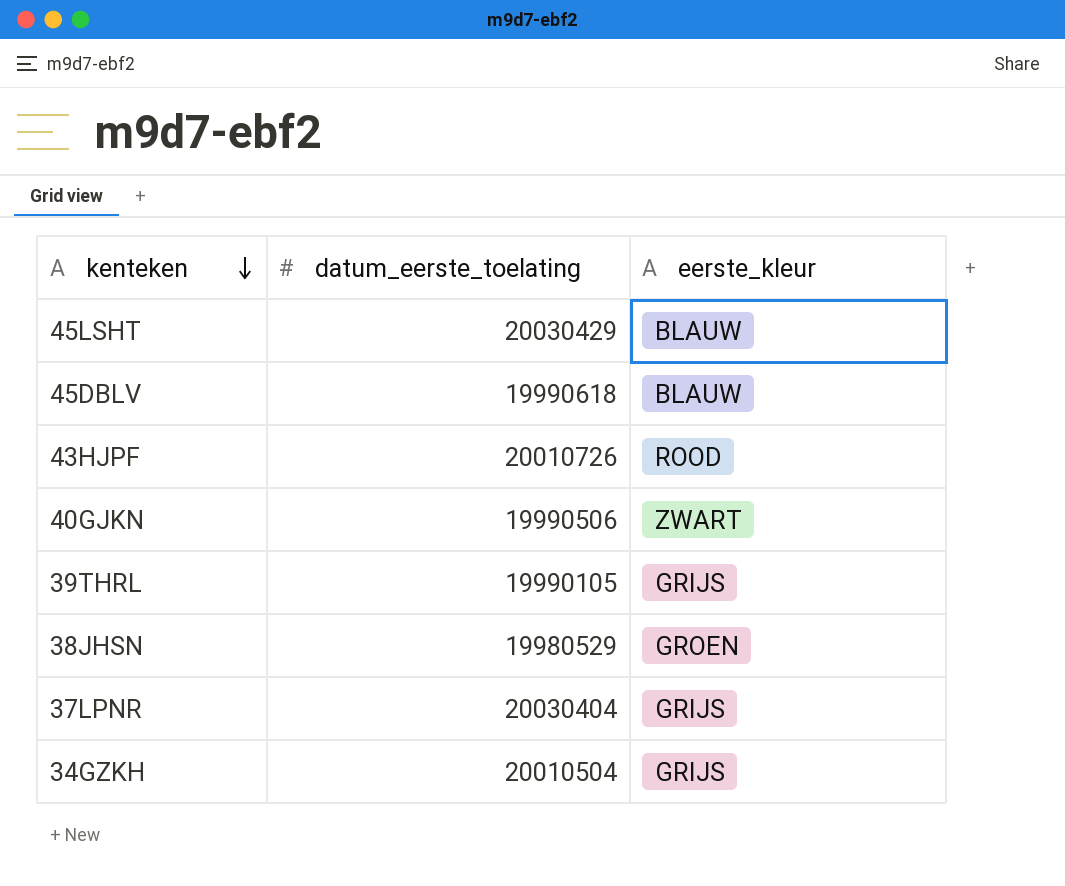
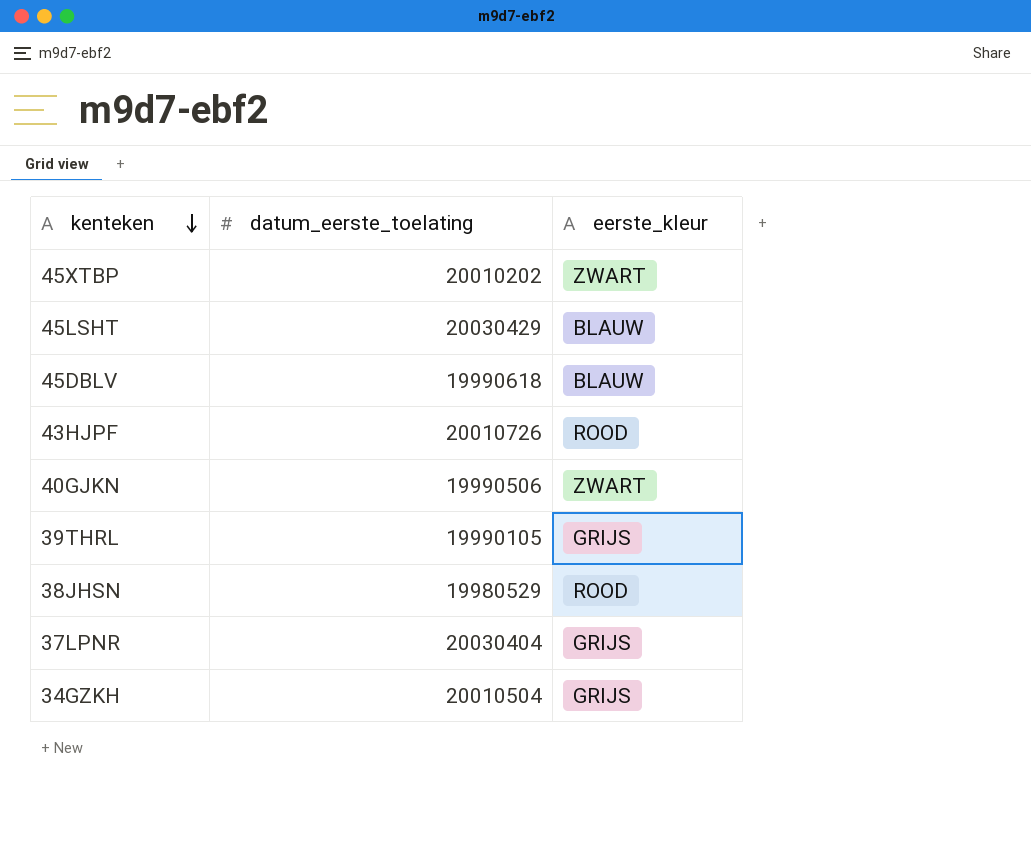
row 45XTBP: none -> 20010202 | ZWART
38JHSN | eerste_kleur: GROEN -> ROOD

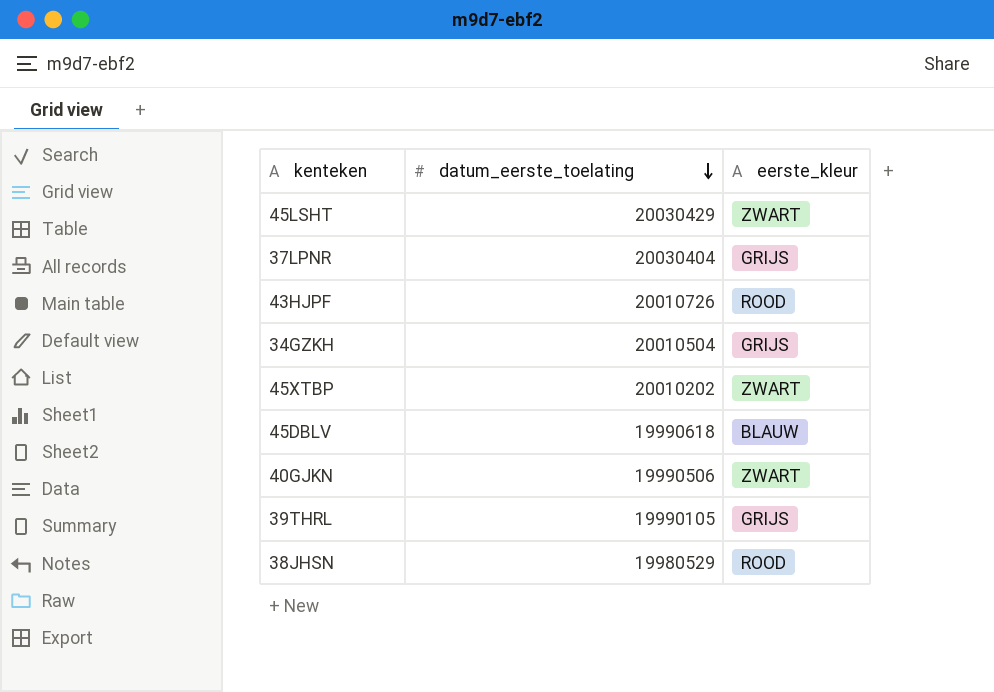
row order: kenteken descending -> datum_eerste_toelating descending
45LSHT | eerste_kleur: BLAUW -> ZWART

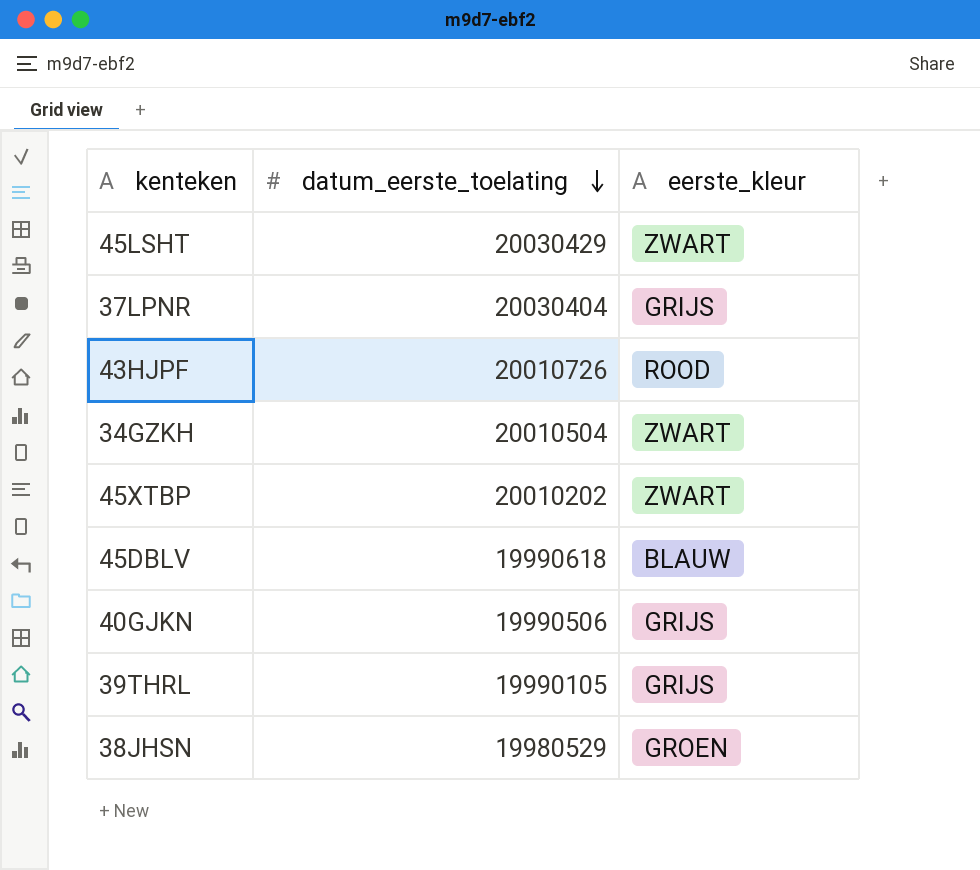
34GZKH | eerste_kleur: GRIJS -> ZWART
40GJKN | eerste_kleur: ZWART -> GRIJS
38JHSN | eerste_kleur: ROOD -> GROEN

